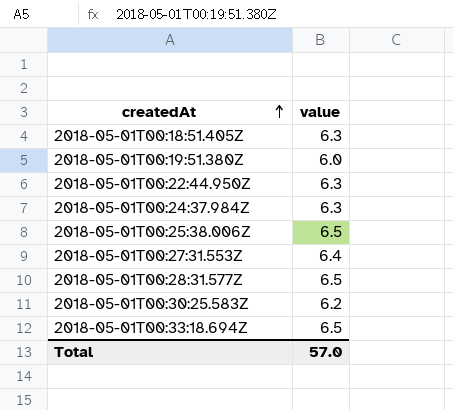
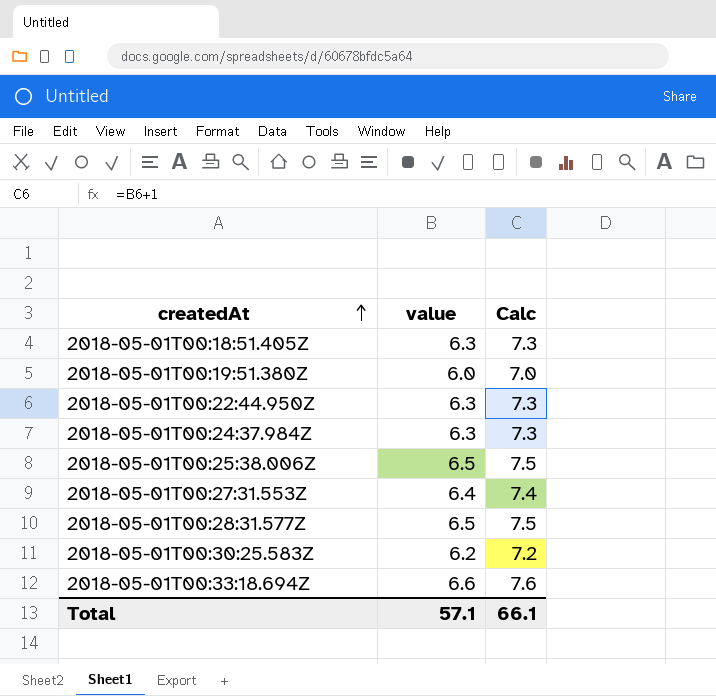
column Calc | formula: none -> [value] + 1
2018-05-01T00:33:18.694Z | value: 6.5 -> 6.6
Total | value: 57.0 -> 57.1

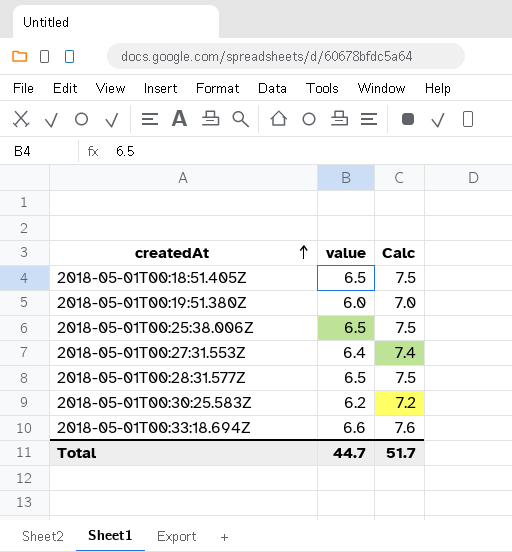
row 2018-05-01T00:22:44.950Z: 6.3 | 7.3 -> none
row 2018-05-01T00:24:37.984Z: 6.3 | 7.3 -> none
2018-05-01T00:18:51.405Z | value: 6.3 -> 6.5
2018-05-01T00:18:51.405Z | Calc: 7.3 -> 7.5
Total | value: 57.1 -> 44.7
Total | Calc: 66.1 -> 51.7

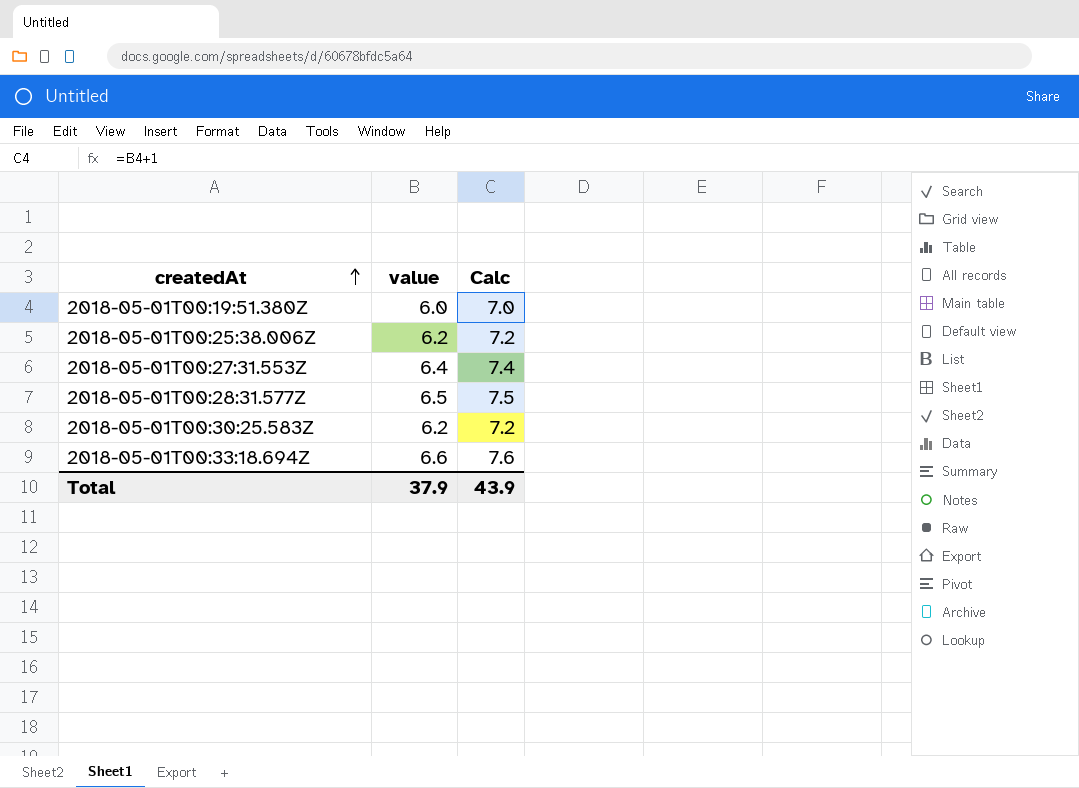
row 2018-05-01T00:18:51.405Z: 6.5 | 7.5 -> none
2018-05-01T00:25:38.006Z | value: 6.5 -> 6.2
2018-05-01T00:25:38.006Z | Calc: 7.5 -> 7.2
Total | value: 44.7 -> 37.9
Total | Calc: 51.7 -> 43.9

